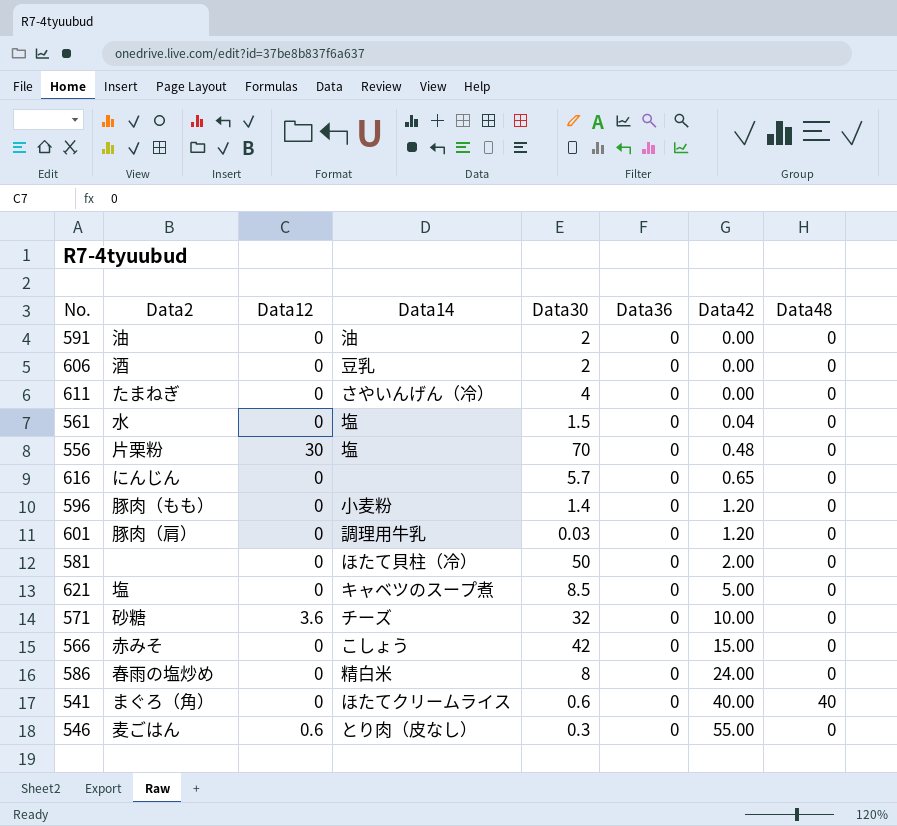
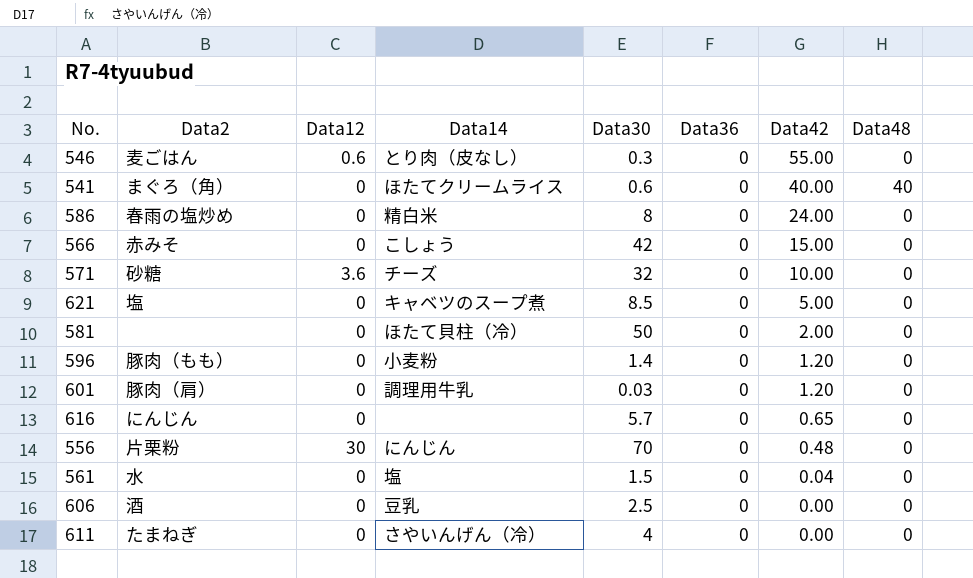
row order: Data42 ascending -> Data42 descending
row 591: 油 | 0 | 油 | 2 | 0 | 0.00 | 0 -> none
556 | Data14: 塩 -> にんじん
606 | Data30: 2 -> 2.5

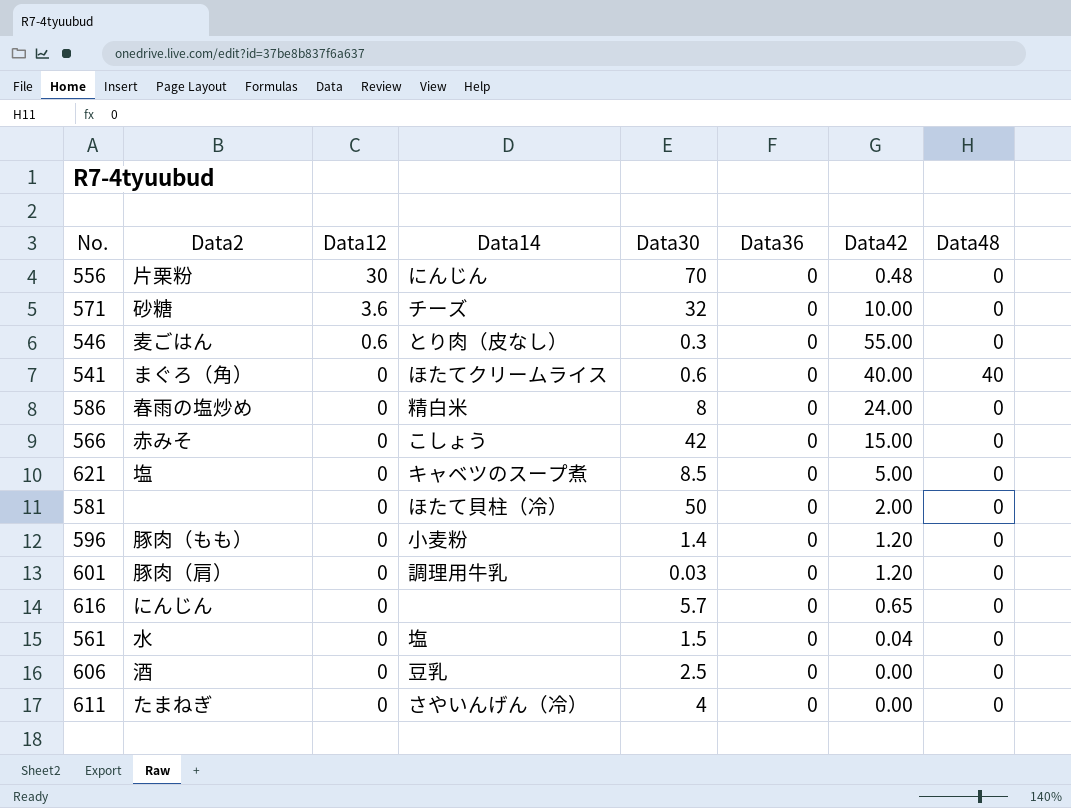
row order: Data42 descending -> Data12 descending

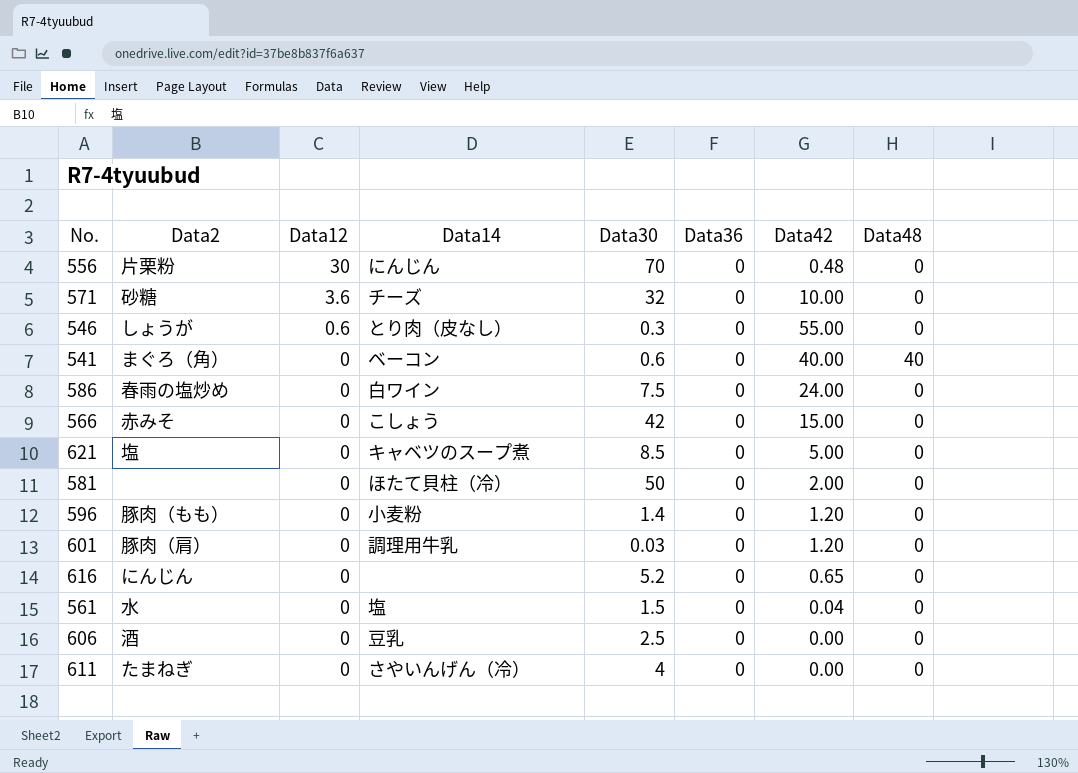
546 | Data2: 麦ごはん -> しょうが
541 | Data14: ほたてクリームライス -> ベーコン
586 | Data14: 精白米 -> 白ワイン
586 | Data30: 8 -> 7.5
616 | Data30: 5.7 -> 5.2

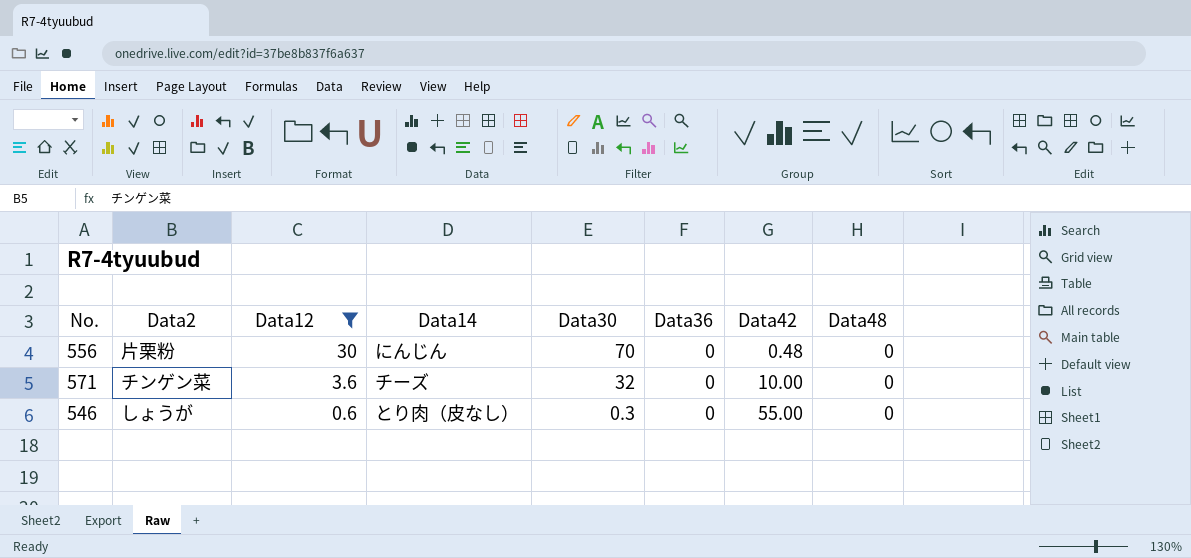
filter: none -> Data12 != 0
571 | Data2: 砂糖 -> チンゲン菜

